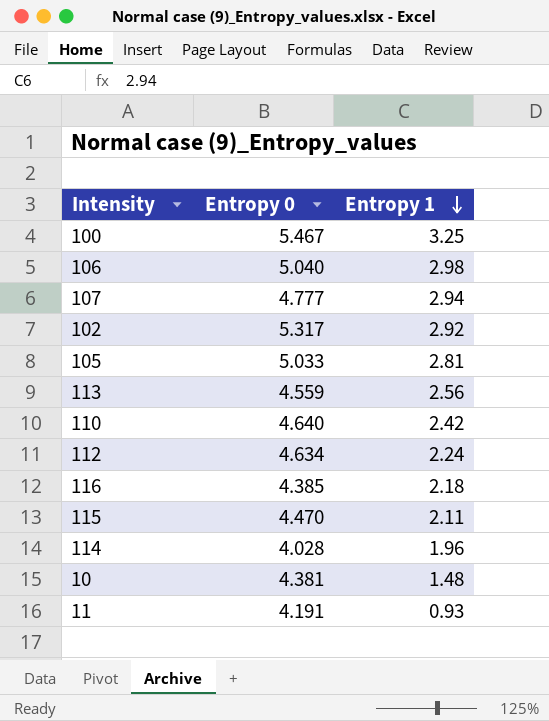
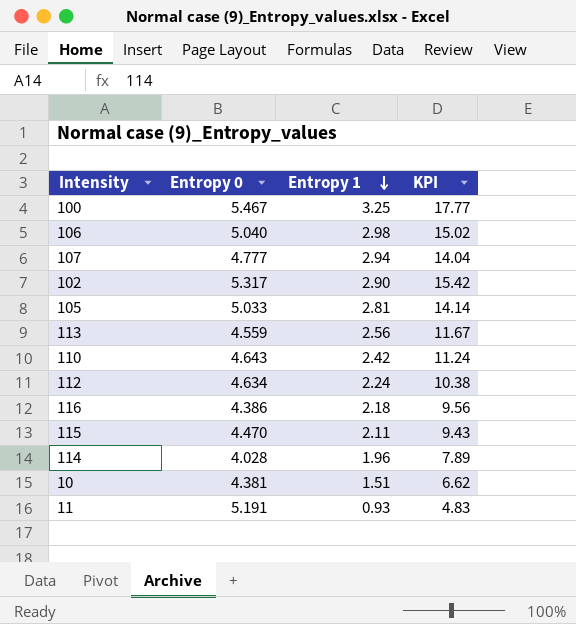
column KPI | formula: none -> [Entropy 0] * [Entropy 1]
102 | Entropy 1: 2.92 -> 2.90
110 | Entropy 0: 4.640 -> 4.643
116 | Entropy 0: 4.385 -> 4.386
10 | Entropy 1: 1.48 -> 1.51
11 | Entropy 0: 4.191 -> 5.191

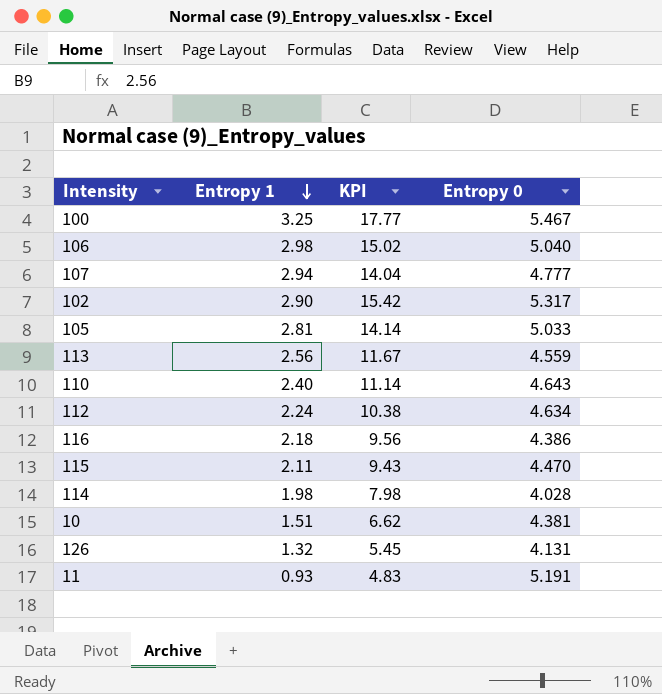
column Entropy 0 | position: 2 -> 4
110 | Entropy 1: 2.42 -> 2.40
110 | KPI: 11.24 -> 11.14
114 | Entropy 1: 1.96 -> 1.98
114 | KPI: 7.89 -> 7.98
row 126: none -> 1.32 | 5.45 | 4.131

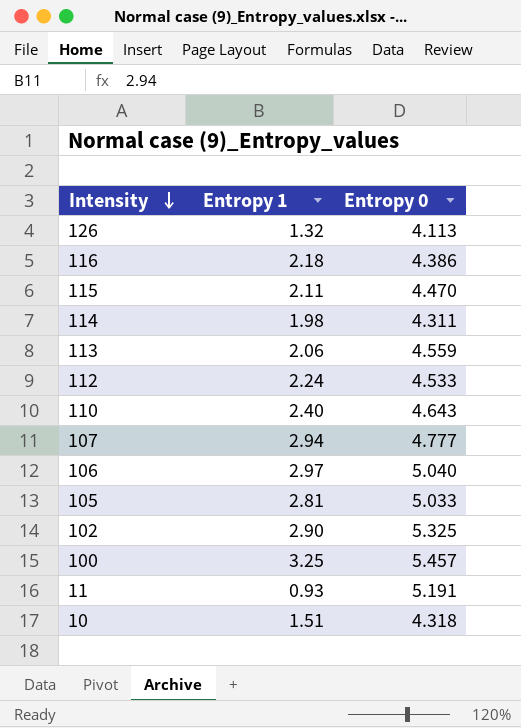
row order: Entropy 1 descending -> Intensity descending
column KPI | formula: [Entropy 1] * [Entropy 0] -> none
126 | Entropy 0: 4.131 -> 4.113
114 | Entropy 0: 4.028 -> 4.311
113 | Entropy 1: 2.56 -> 2.06
112 | Entropy 0: 4.634 -> 4.533
106 | Entropy 1: 2.98 -> 2.97
102 | Entropy 0: 5.317 -> 5.325
100 | Entropy 0: 5.467 -> 5.457
10 | Entropy 0: 4.381 -> 4.318

